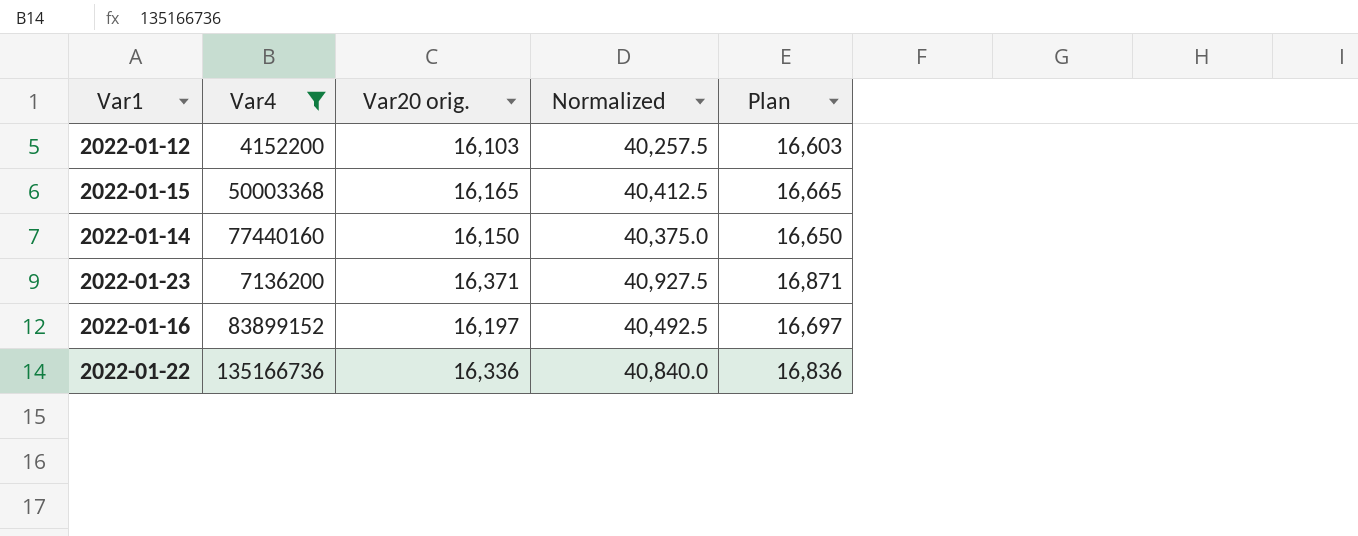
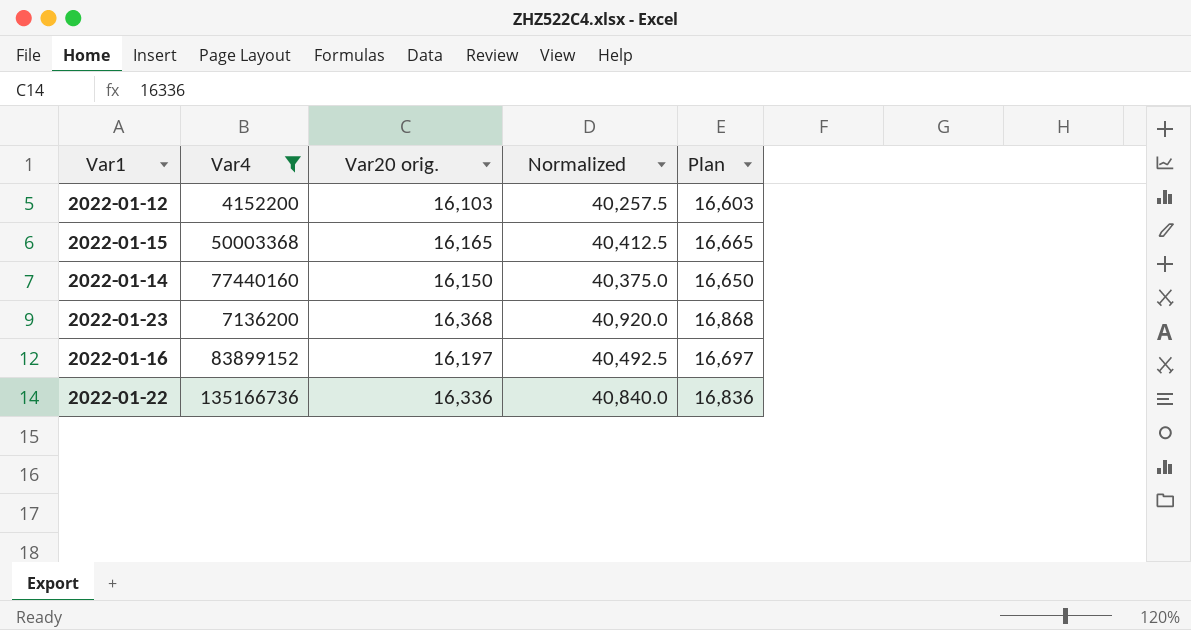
2022-01-23 | Var20 orig.: 16,371 -> 16,368
2022-01-23 | Normalized: 40,927.5 -> 40,920.0
2022-01-23 | Plan: 16,871 -> 16,868

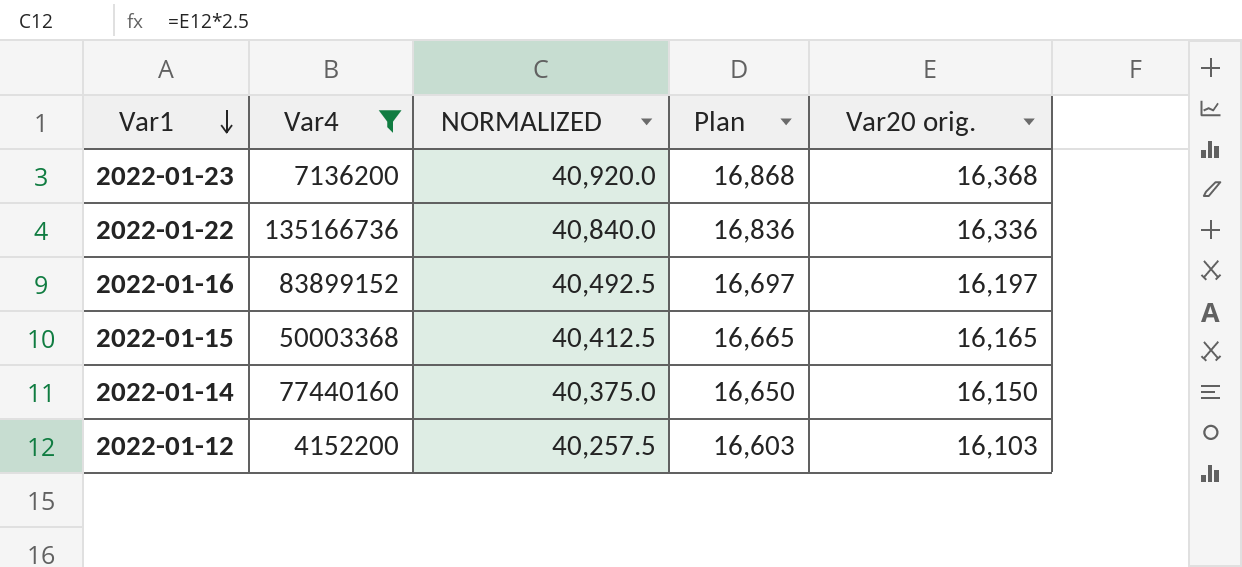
row order: none -> Var1 descending
column name: Normalized -> NORMALIZED
column Var20 orig. | position: 3 -> 5

